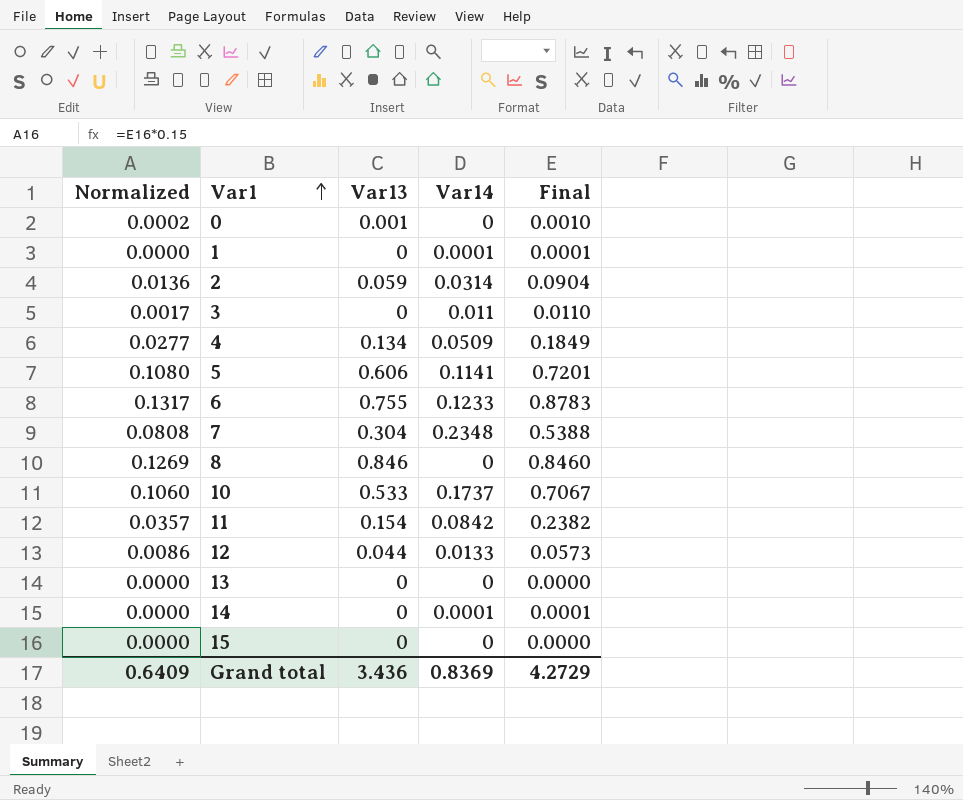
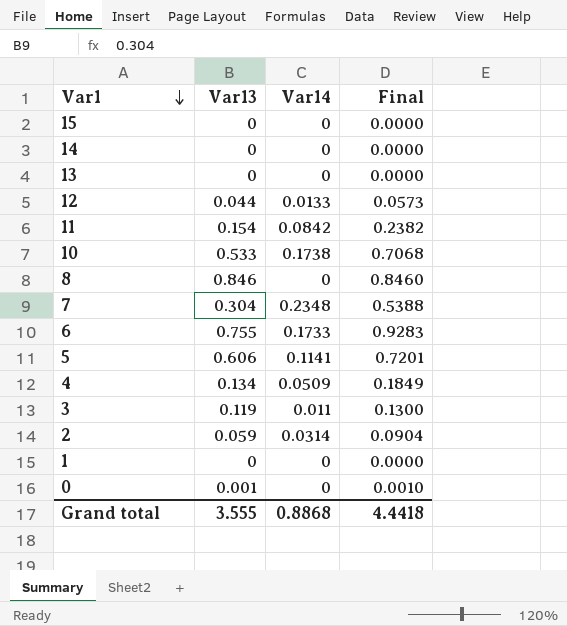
row order: Var1 ascending -> Var1 descending
column Normalized | formula: [Final] * 0.15 -> none
14 | Var14: 0.0001 -> 0
14 | Final: 0.0001 -> 0.0000
10 | Var14: 0.1737 -> 0.1738
10 | Final: 0.7067 -> 0.7068
6 | Var14: 0.1233 -> 0.1733
6 | Final: 0.8783 -> 0.9283
3 | Var13: 0 -> 0.119
3 | Final: 0.0110 -> 0.1300
1 | Var14: 0.0001 -> 0
1 | Final: 0.0001 -> 0.0000
Grand total | Var13: 3.436 -> 3.555
Grand total | Var14: 0.8369 -> 0.8868
Grand total | Final: 4.2729 -> 4.4418

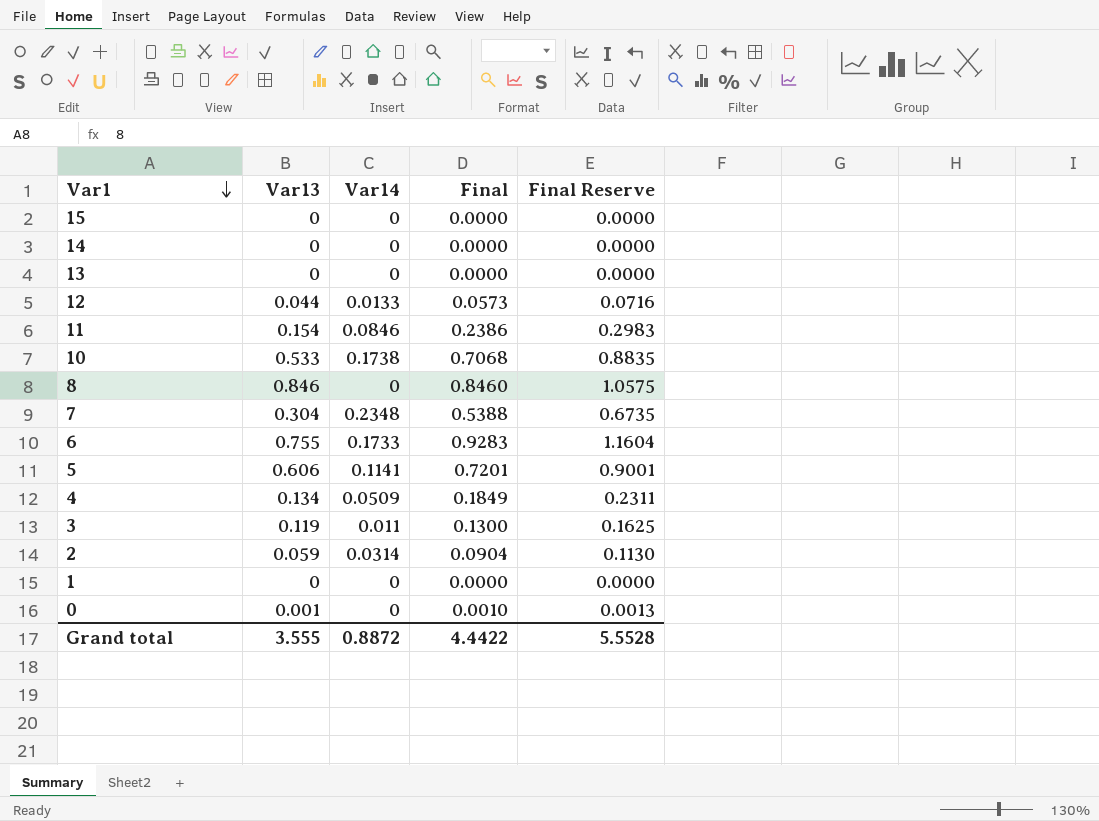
column Final Reserve | formula: none -> [Final] * 1.25
11 | Var14: 0.0842 -> 0.0846
11 | Final: 0.2382 -> 0.2386
Grand total | Var14: 0.8868 -> 0.8872
Grand total | Final: 4.4418 -> 4.4422

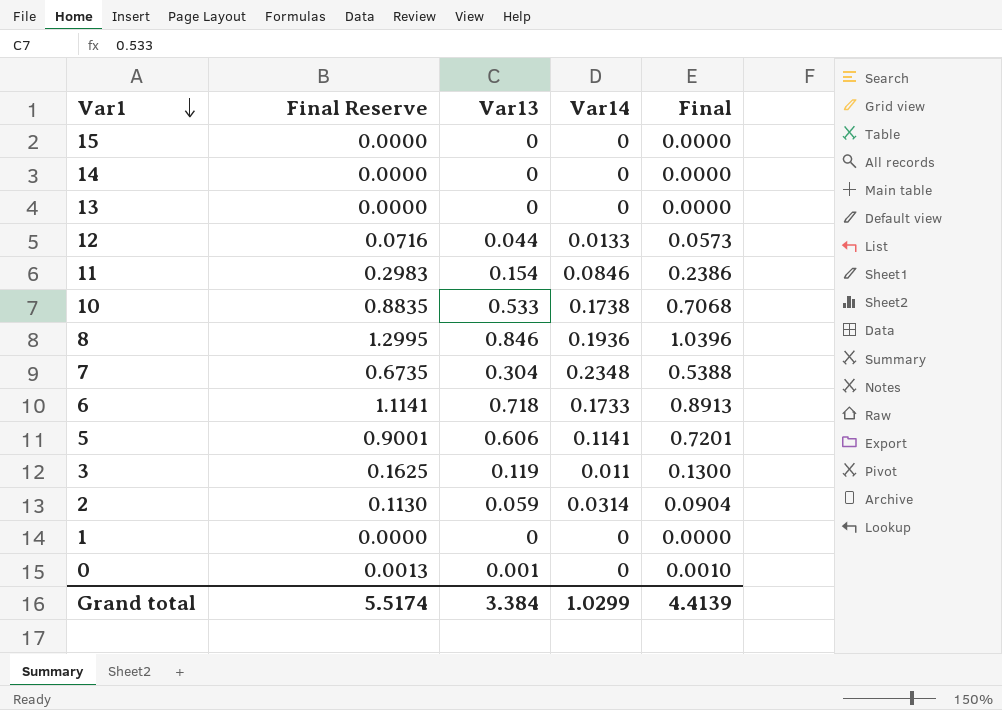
column Final Reserve | position: 5 -> 2
row 4: 0.134 | 0.0509 | 0.1849 | 0.2311 -> none
8 | Final Reserve: 1.0575 -> 1.2995
8 | Var14: 0 -> 0.1936
8 | Final: 0.8460 -> 1.0396
6 | Final Reserve: 1.1604 -> 1.1141
6 | Var13: 0.755 -> 0.718
6 | Final: 0.9283 -> 0.8913
Grand total | Final Reserve: 5.5528 -> 5.5174
Grand total | Var13: 3.555 -> 3.384
Grand total | Var14: 0.8872 -> 1.0299
Grand total | Final: 4.4422 -> 4.4139

